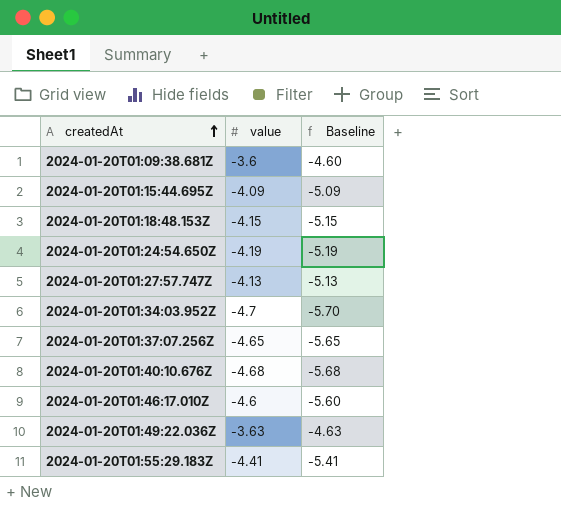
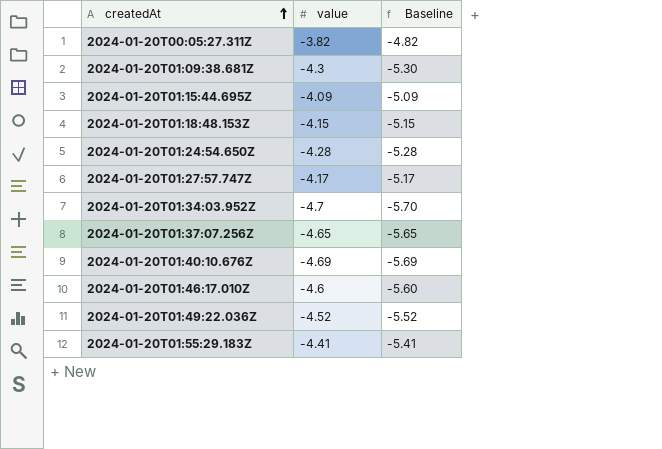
row 2024-01-20T00:05:27.311Z: none -> -3.82 | -4.82
2024-01-20T01:09:38.681Z | value: -3.6 -> -4.3
2024-01-20T01:09:38.681Z | Baseline: -4.60 -> -5.30
2024-01-20T01:24:54.650Z | value: -4.19 -> -4.28
2024-01-20T01:24:54.650Z | Baseline: -5.19 -> -5.28
2024-01-20T01:27:57.747Z | value: -4.13 -> -4.17
2024-01-20T01:27:57.747Z | Baseline: -5.13 -> -5.17
2024-01-20T01:40:10.676Z | value: -4.68 -> -4.69
2024-01-20T01:40:10.676Z | Baseline: -5.68 -> -5.69
2024-01-20T01:49:22.036Z | value: -3.63 -> -4.52
2024-01-20T01:49:22.036Z | Baseline: -4.63 -> -5.52

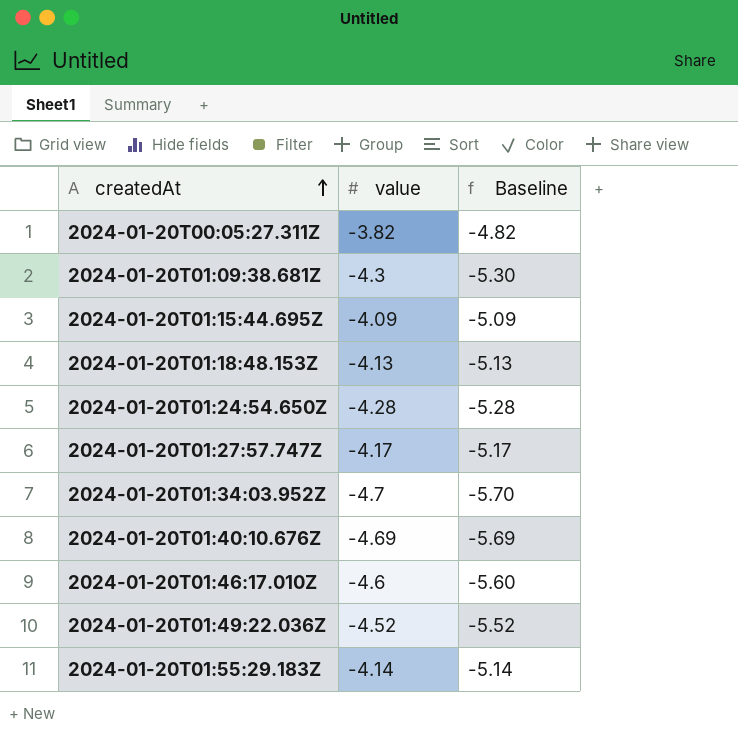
row 2024-01-20T01:37:07.256Z: -4.65 | -5.65 -> none
2024-01-20T01:18:48.153Z | value: -4.15 -> -4.13
2024-01-20T01:18:48.153Z | Baseline: -5.15 -> -5.13
2024-01-20T01:55:29.183Z | value: -4.41 -> -4.14
2024-01-20T01:55:29.183Z | Baseline: -5.41 -> -5.14

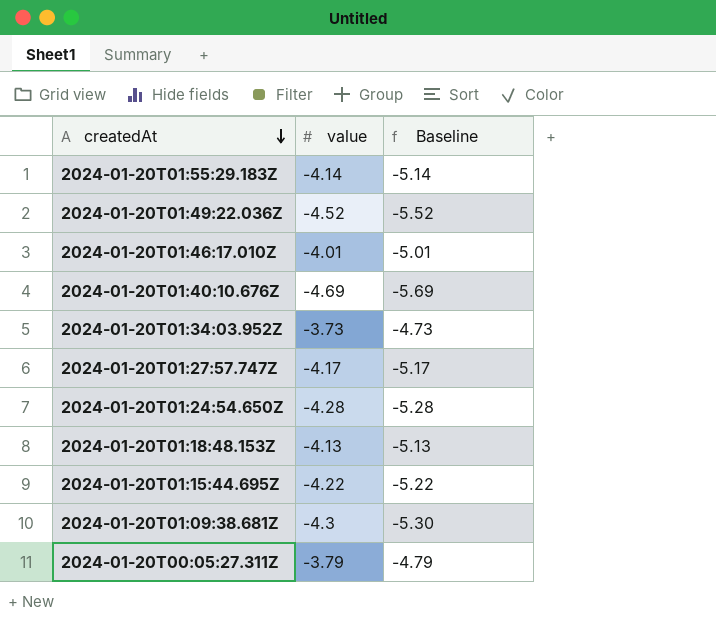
row order: createdAt ascending -> createdAt descending
2024-01-20T01:46:17.010Z | value: -4.6 -> -4.01
2024-01-20T01:46:17.010Z | Baseline: -5.60 -> -5.01
2024-01-20T01:34:03.952Z | value: -4.7 -> -3.73
2024-01-20T01:34:03.952Z | Baseline: -5.70 -> -4.73
2024-01-20T01:15:44.695Z | value: -4.09 -> -4.22
2024-01-20T01:15:44.695Z | Baseline: -5.09 -> -5.22
2024-01-20T00:05:27.311Z | value: -3.82 -> -3.79
2024-01-20T00:05:27.311Z | Baseline: -4.82 -> -4.79

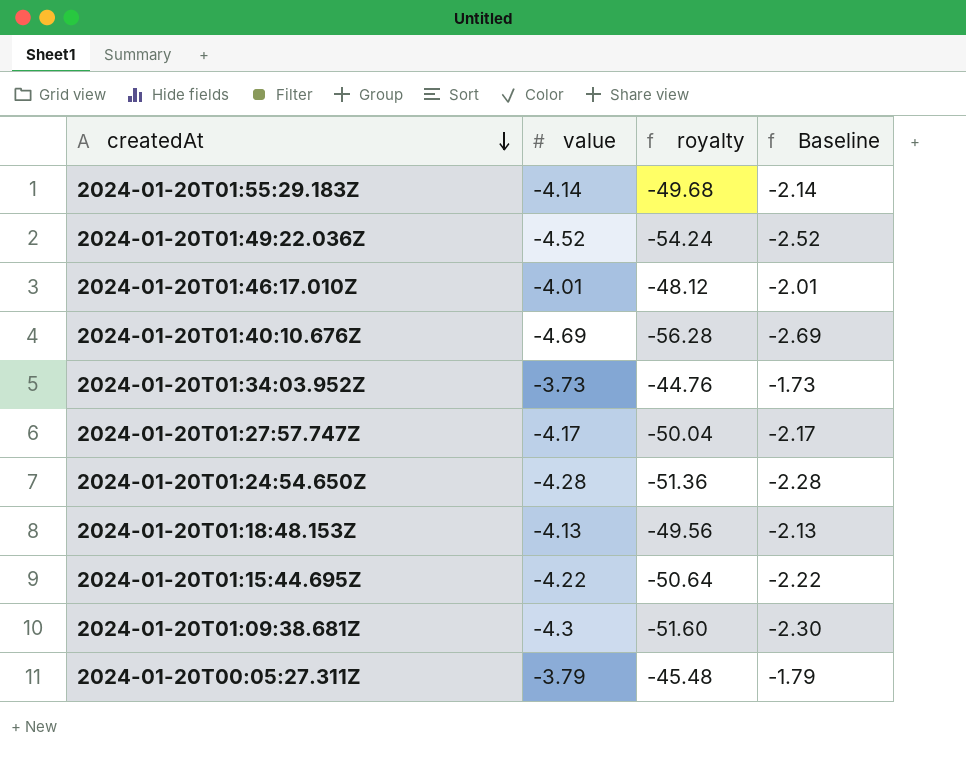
column royalty | formula: none -> [value] * 12
column Baseline | formula: [value] - 1 -> [value] + 2

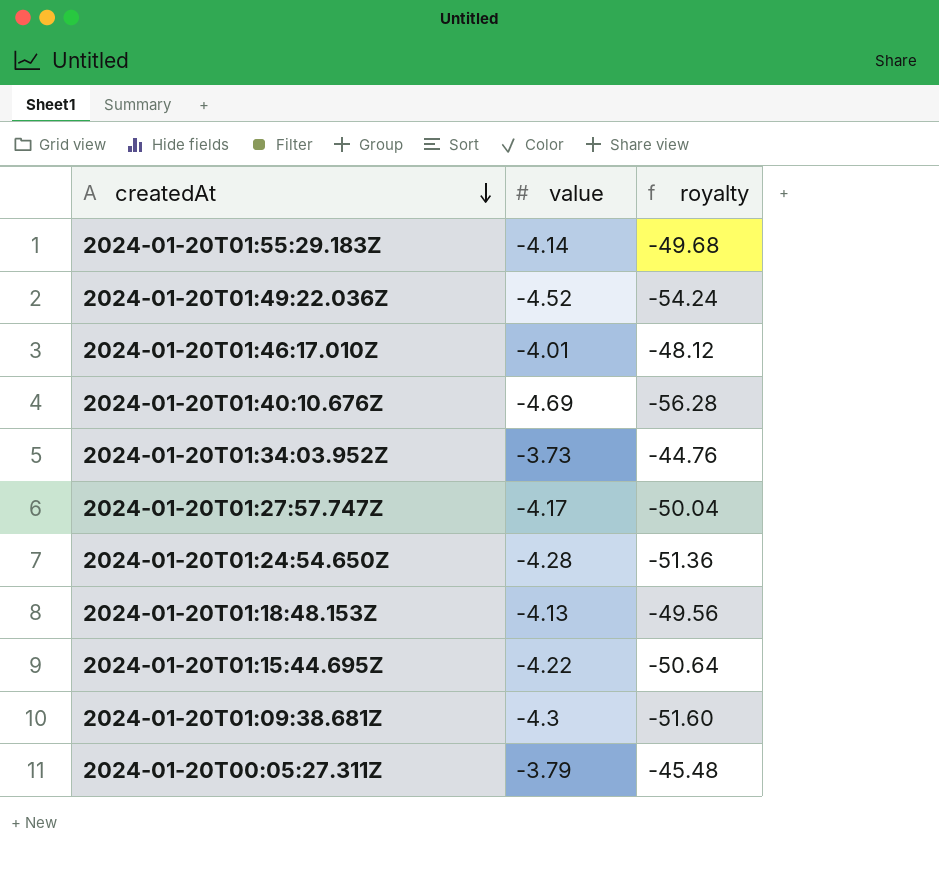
column Baseline | formula: [value] + 2 -> none

